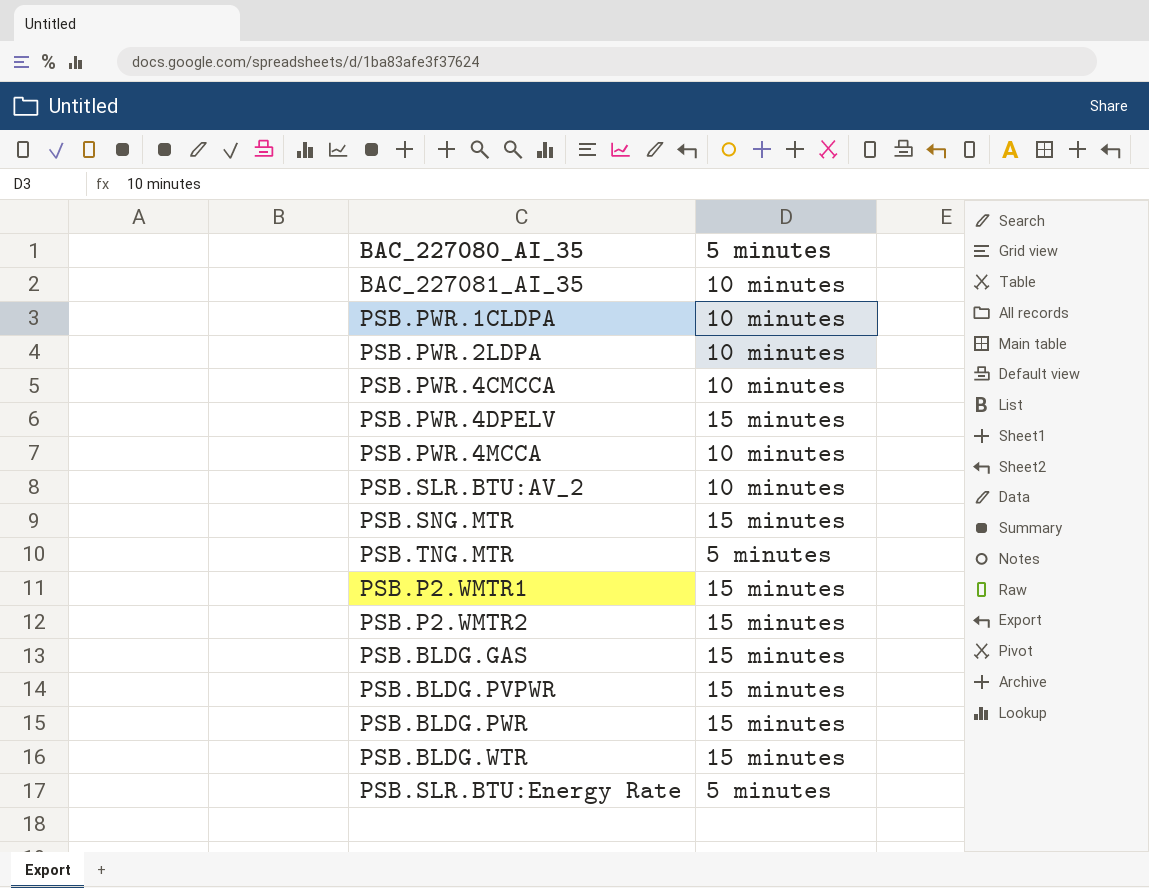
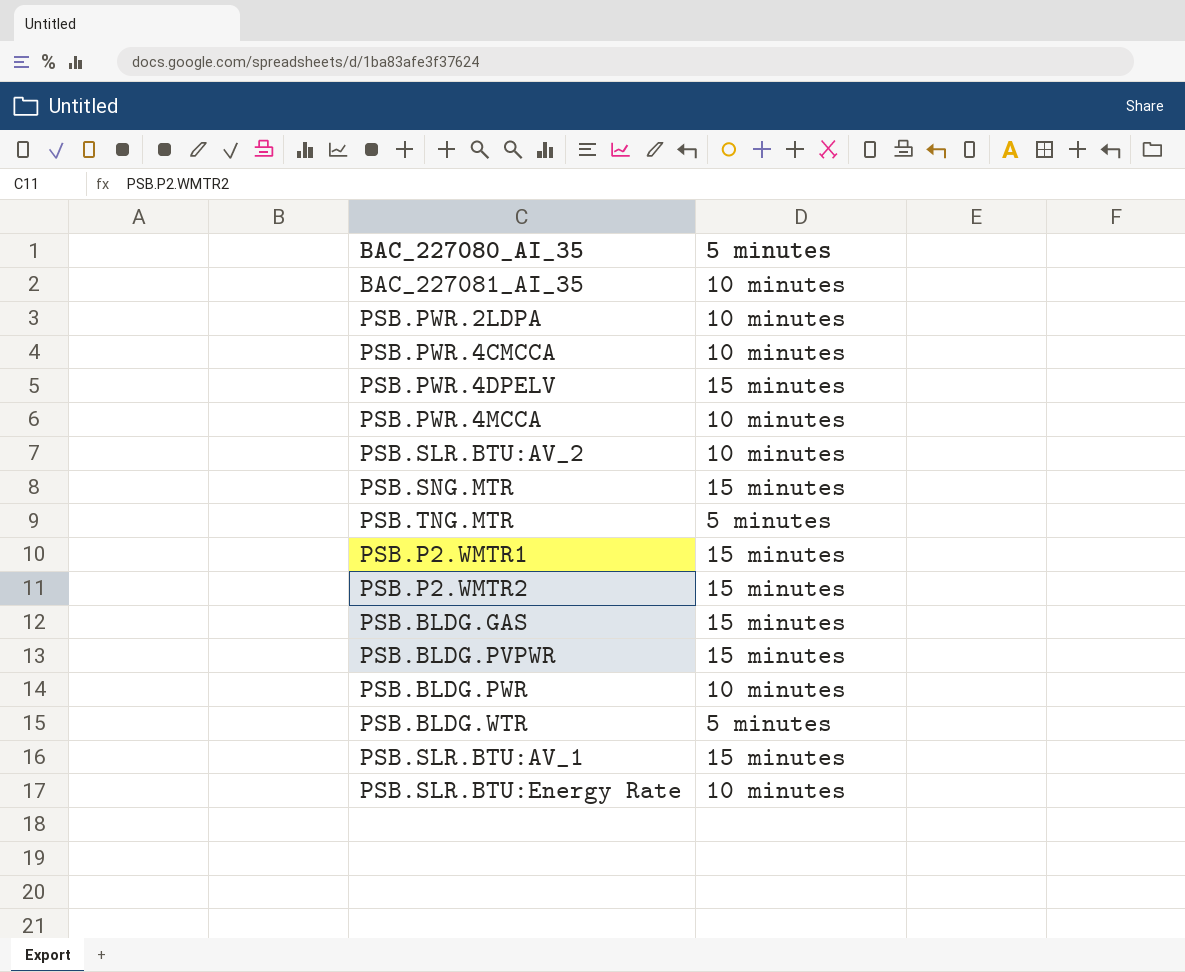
row PSB.PWR.1CLDPA: 10 minutes -> none
PSB.BLDG.PWR | 5 minutes: 15 minutes -> 10 minutes
PSB.BLDG.WTR | 5 minutes: 15 minutes -> 5 minutes
row PSB.SLR.BTU:AV_1: none -> 15 minutes
PSB.SLR.BTU:Energy Rate | 5 minutes: 5 minutes -> 10 minutes

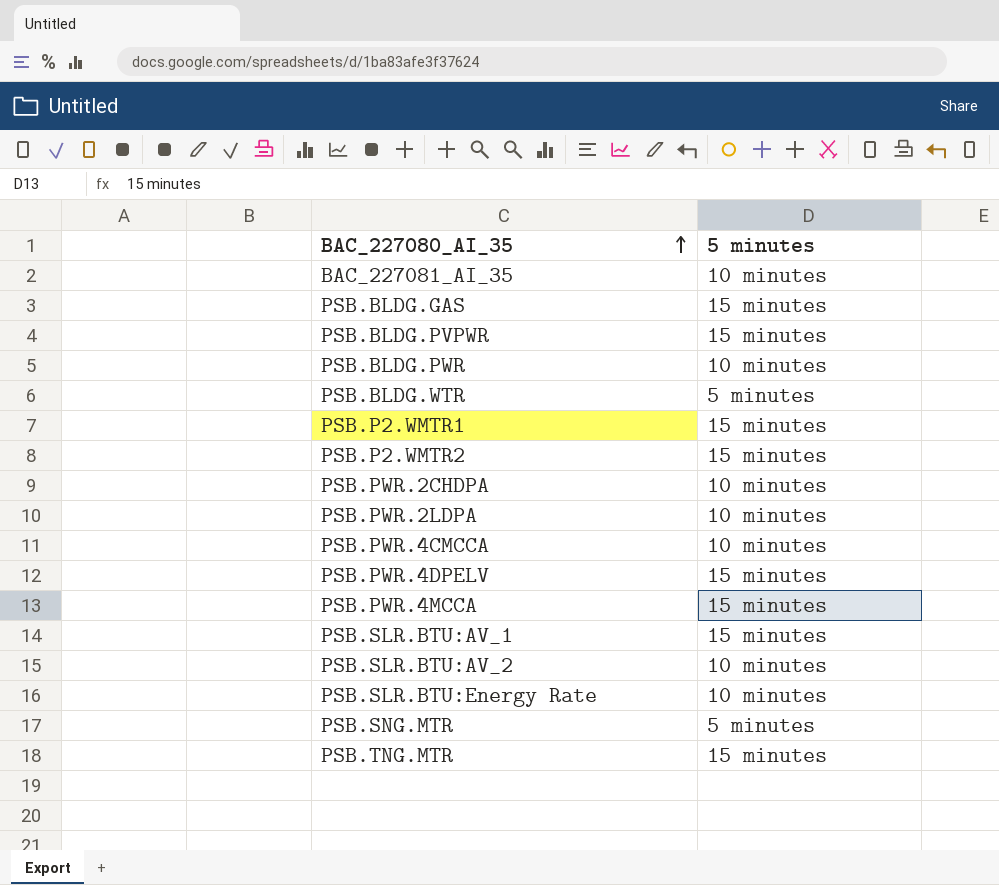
row order: none -> BAC_227080_AI_35 ascending
row PSB.PWR.2CHDPA: none -> 10 minutes
PSB.PWR.4MCCA | 5 minutes: 10 minutes -> 15 minutes
PSB.SNG.MTR | 5 minutes: 15 minutes -> 5 minutes
PSB.TNG.MTR | 5 minutes: 5 minutes -> 15 minutes

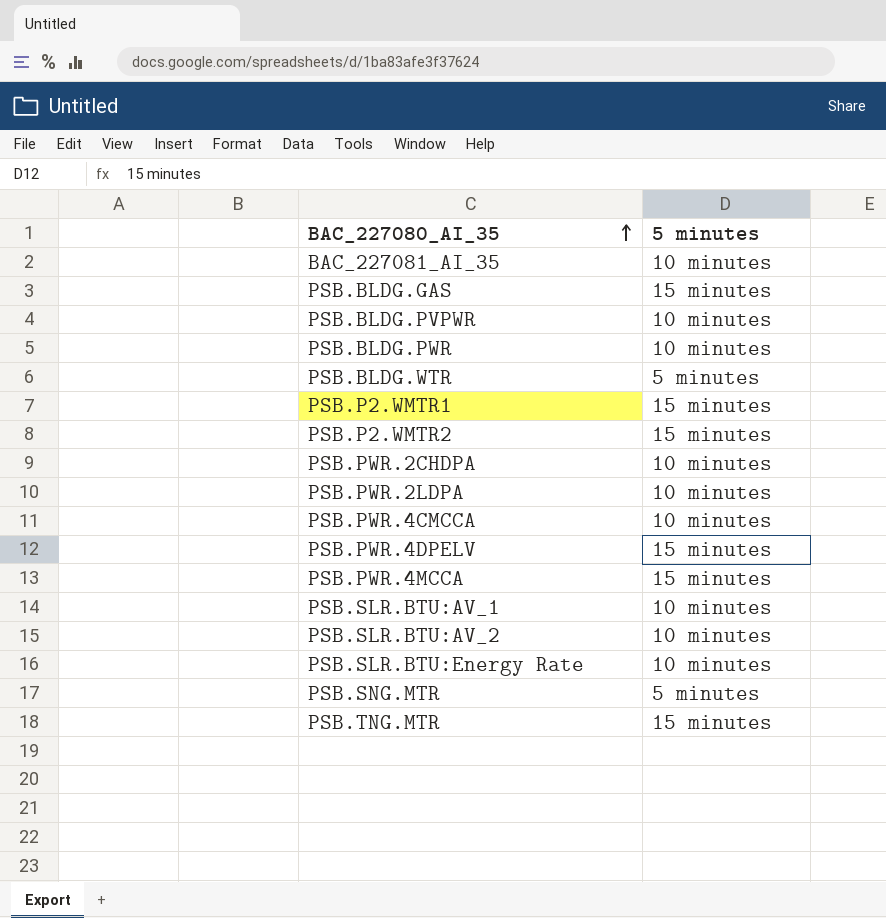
PSB.BLDG.PVPWR | 5 minutes: 15 minutes -> 10 minutes
PSB.SLR.BTU:AV_1 | 5 minutes: 15 minutes -> 10 minutes

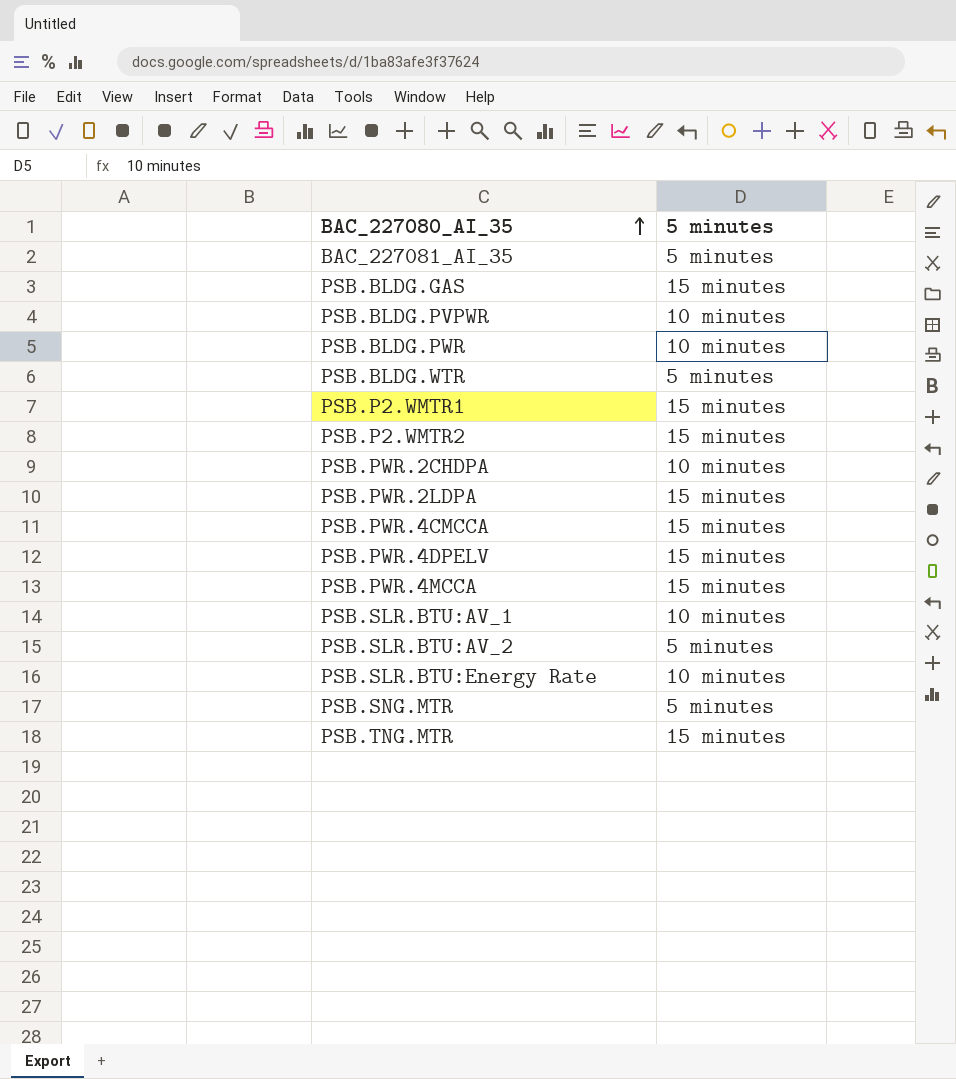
BAC_227081_AI_35 | 5 minutes: 10 minutes -> 5 minutes
PSB.PWR.2LDPA | 5 minutes: 10 minutes -> 15 minutes
PSB.PWR.4CMCCA | 5 minutes: 10 minutes -> 15 minutes
PSB.SLR.BTU:AV_2 | 5 minutes: 10 minutes -> 5 minutes

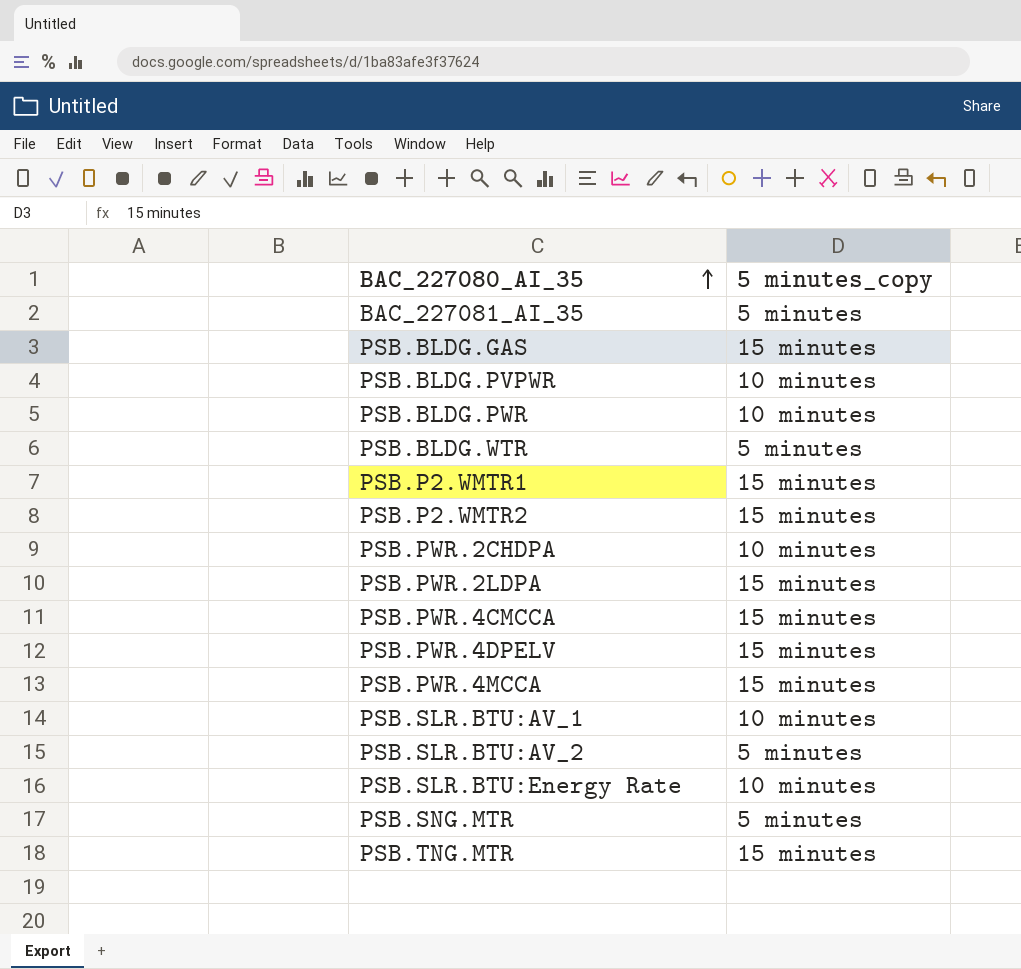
column name: 5 minutes -> 5 minutes_copy

